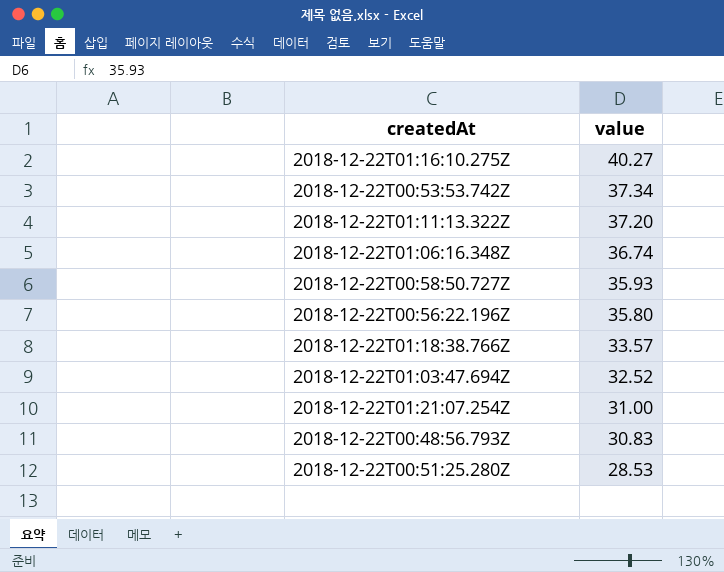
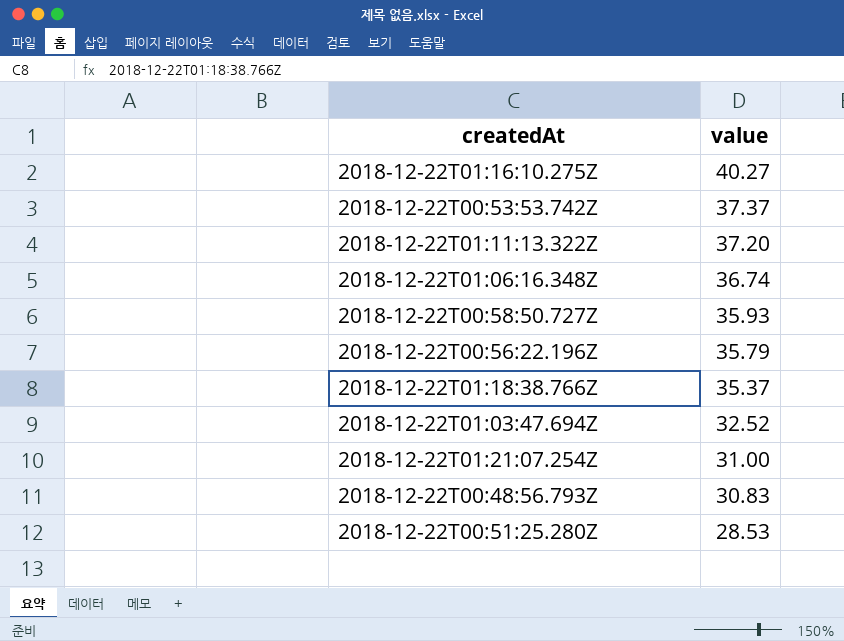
2018-12-22T00:53:53.742Z | value: 37.34 -> 37.37
2018-12-22T00:56:22.196Z | value: 35.80 -> 35.79
2018-12-22T01:18:38.766Z | value: 33.57 -> 35.37

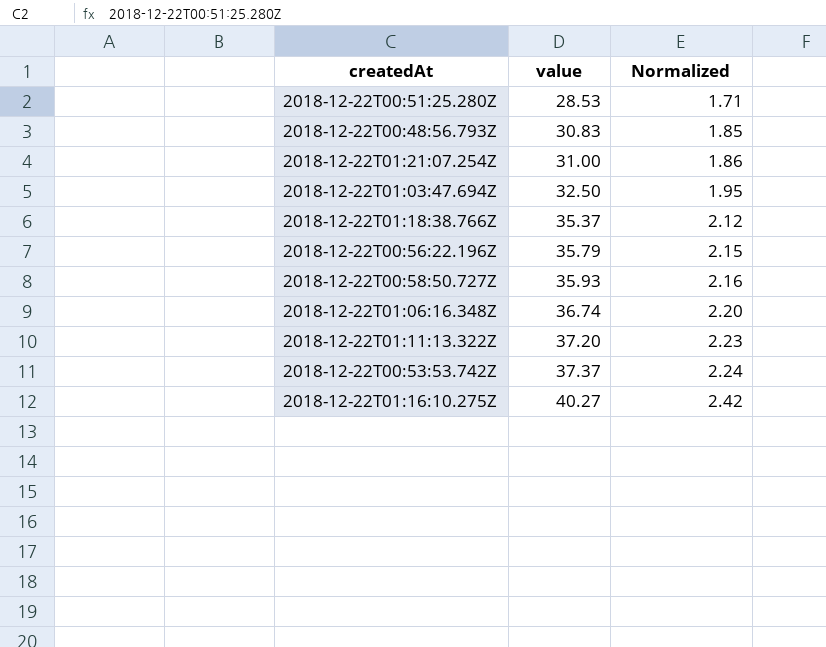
row order: value descending -> value ascending
column Normalized | formula: none -> [value] * 0.06
2018-12-22T01:03:47.694Z | value: 32.52 -> 32.50

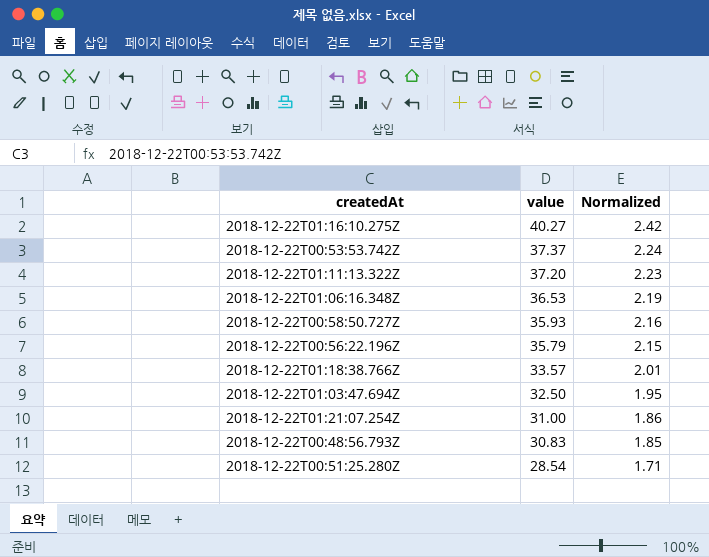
row order: value ascending -> value descending
2018-12-22T01:06:16.348Z | value: 36.74 -> 36.53
2018-12-22T01:06:16.348Z | Normalized: 2.20 -> 2.19
2018-12-22T01:18:38.766Z | value: 35.37 -> 33.57
2018-12-22T01:18:38.766Z | Normalized: 2.12 -> 2.01
2018-12-22T00:51:25.280Z | value: 28.53 -> 28.54

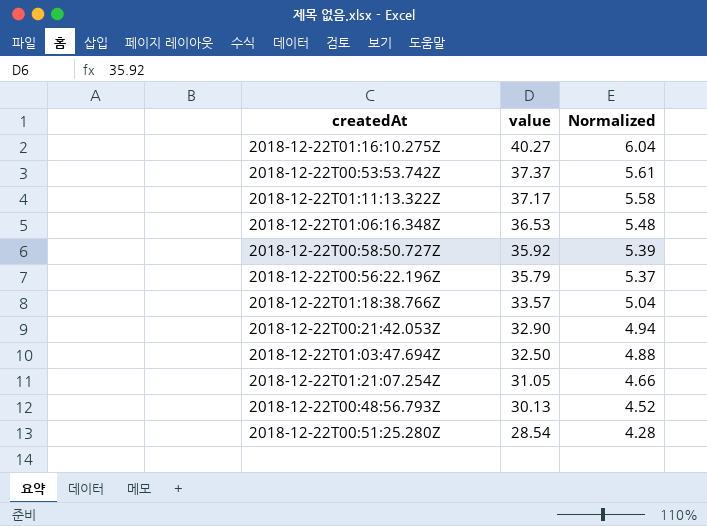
column Normalized | formula: [value] * 0.06 -> [value] * 0.15
2018-12-22T01:11:13.322Z | value: 37.20 -> 37.17
2018-12-22T00:58:50.727Z | value: 35.93 -> 35.92
row 2018-12-22T00:21:42.053Z: none -> 32.90 | 4.94
2018-12-22T01:21:07.254Z | value: 31.00 -> 31.05
2018-12-22T00:48:56.793Z | value: 30.83 -> 30.13

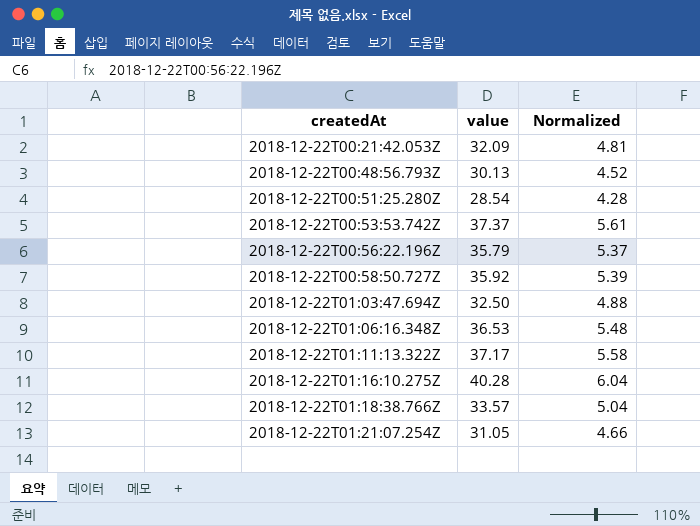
row order: value descending -> createdAt ascending
2018-12-22T00:21:42.053Z | value: 32.90 -> 32.09
2018-12-22T00:21:42.053Z | Normalized: 4.94 -> 4.81
2018-12-22T01:16:10.275Z | value: 40.27 -> 40.28

